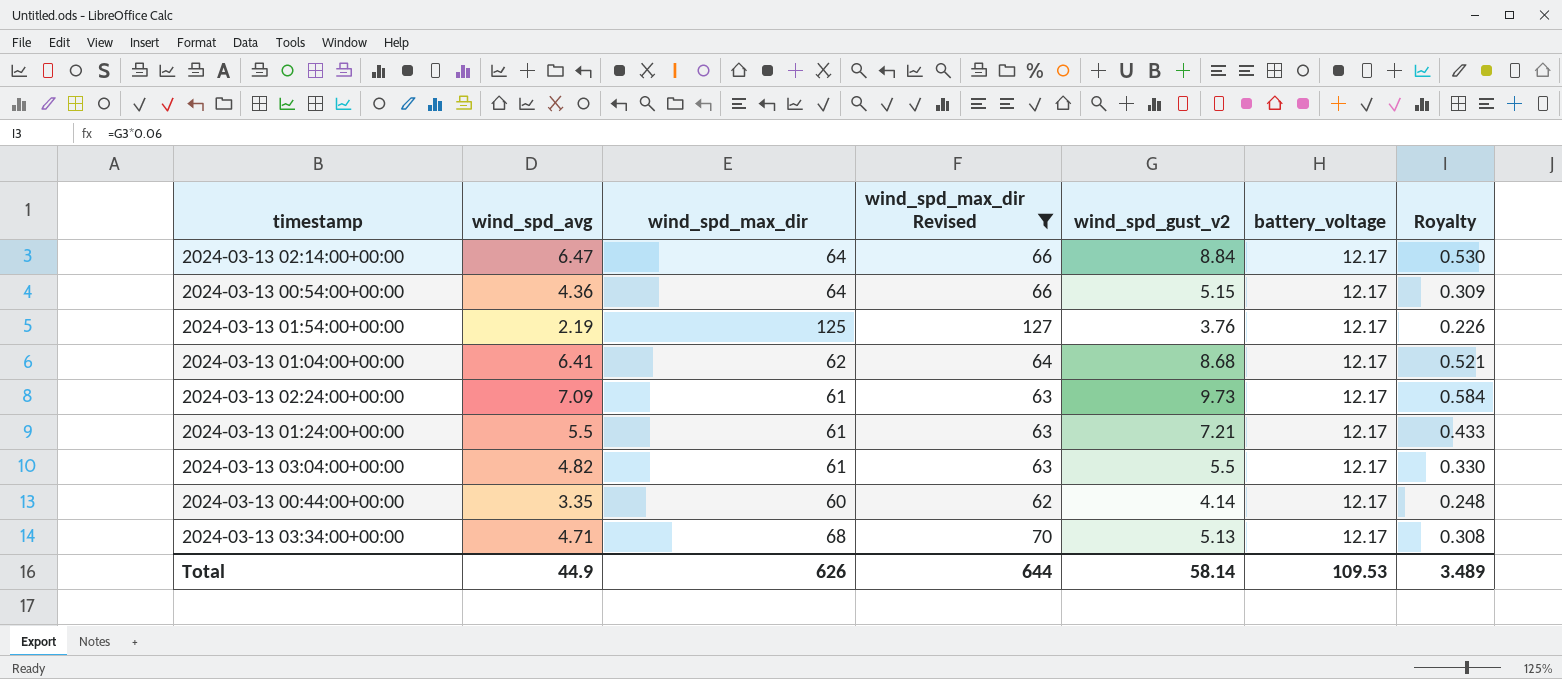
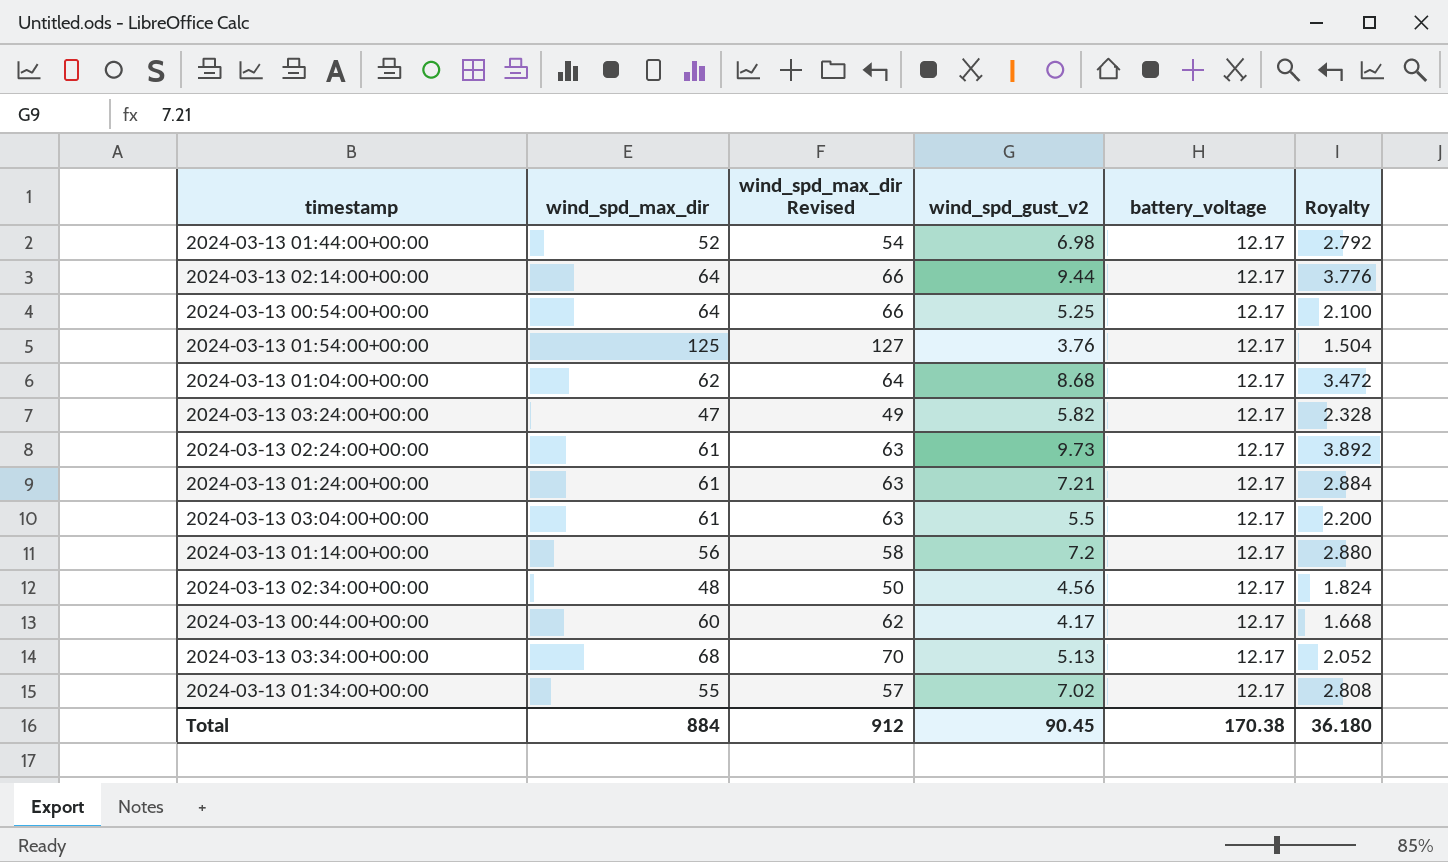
filter: wind_spd_max_dir Revised >= 62 -> none
column wind_spd_avg | position: 2 -> none
column Royalty | formula: [wind_spd_gust_v2] * 0.06 -> [wind_spd_gust_v2] * 0.4
2024-03-13 02:14:00+00:00 | wind_spd_gust_v2: 8.84 -> 9.44
2024-03-13 00:54:00+00:00 | wind_spd_gust_v2: 5.15 -> 5.25
2024-03-13 00:44:00+00:00 | wind_spd_gust_v2: 4.14 -> 4.17
Total | wind_spd_max_dir: 626 -> 884
Total | wind_spd_max_dir Revised: 644 -> 912
Total | wind_spd_gust_v2: 58.14 -> 90.45
Total | battery_voltage: 109.53 -> 170.38
Total | Royalty: 3.489 -> 36.180

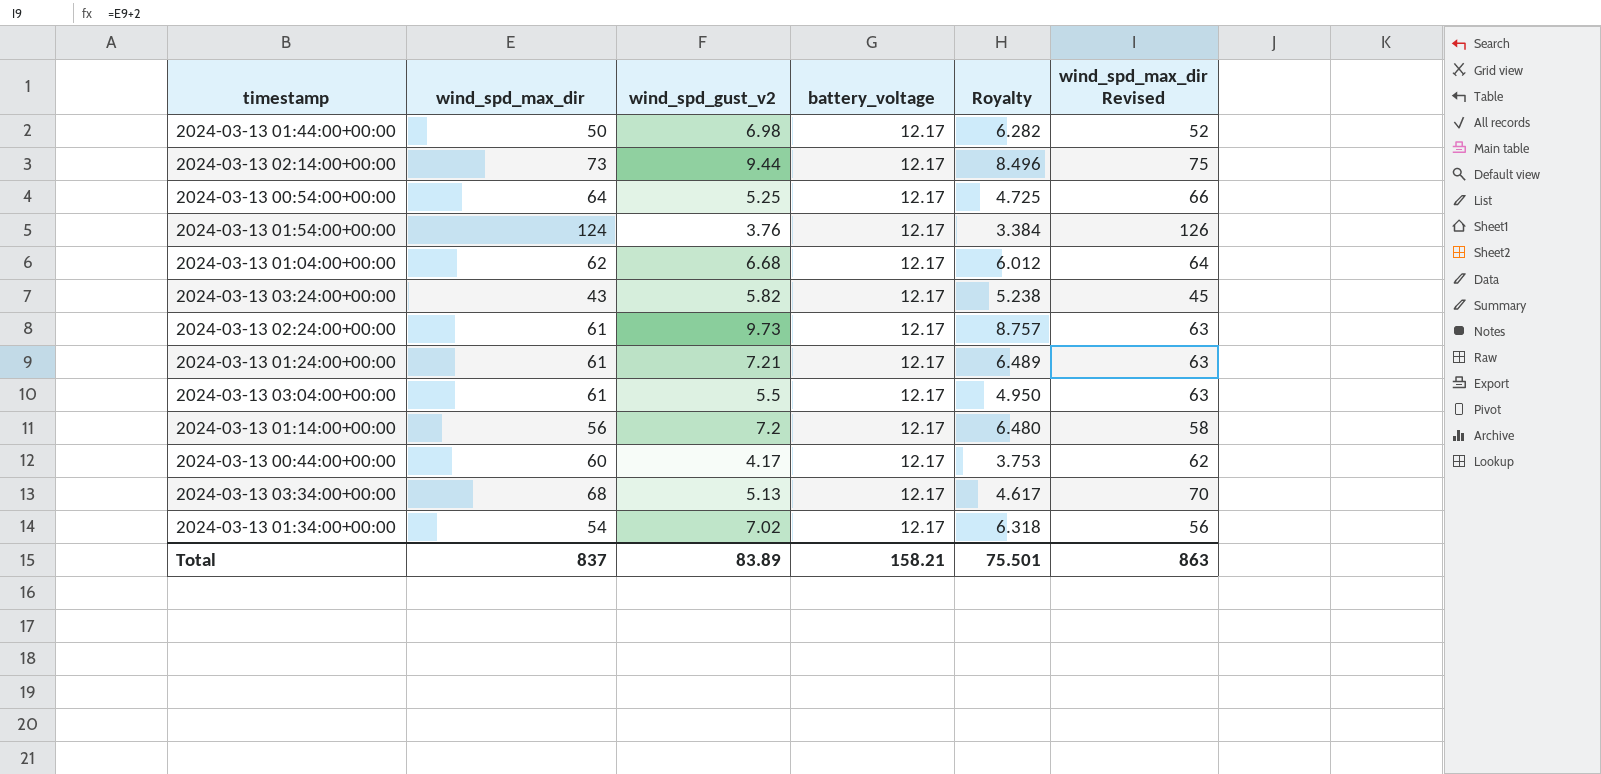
column Royalty | formula: [wind_spd_gust_v2] * 0.4 -> [wind_spd_gust_v2] * 0.9
column wind_spd_max_dir Revised | position: 3 -> 6
row 2024-03-13 02:34:00+00:00: 48 | 50 | 4.56 | 12.17 | 1.824 -> none
2024-03-13 01:44:00+00:00 | wind_spd_max_dir: 52 -> 50
2024-03-13 01:44:00+00:00 | wind_spd_max_dir Revised: 54 -> 52
2024-03-13 02:14:00+00:00 | wind_spd_max_dir: 64 -> 73
2024-03-13 02:14:00+00:00 | wind_spd_max_dir Revised: 66 -> 75
2024-03-13 01:54:00+00:00 | wind_spd_max_dir: 125 -> 124
2024-03-13 01:54:00+00:00 | wind_spd_max_dir Revised: 127 -> 126
2024-03-13 01:04:00+00:00 | wind_spd_gust_v2: 8.68 -> 6.68
2024-03-13 03:24:00+00:00 | wind_spd_max_dir: 47 -> 43
2024-03-13 03:24:00+00:00 | wind_spd_max_dir Revised: 49 -> 45
2024-03-13 01:34:00+00:00 | wind_spd_max_dir: 55 -> 54
2024-03-13 01:34:00+00:00 | wind_spd_max_dir Revised: 57 -> 56
Total | wind_spd_max_dir: 884 -> 837
Total | wind_spd_gust_v2: 90.45 -> 83.89
Total | battery_voltage: 170.38 -> 158.21
Total | Royalty: 36.180 -> 75.501
Total | wind_spd_max_dir Revised: 912 -> 863

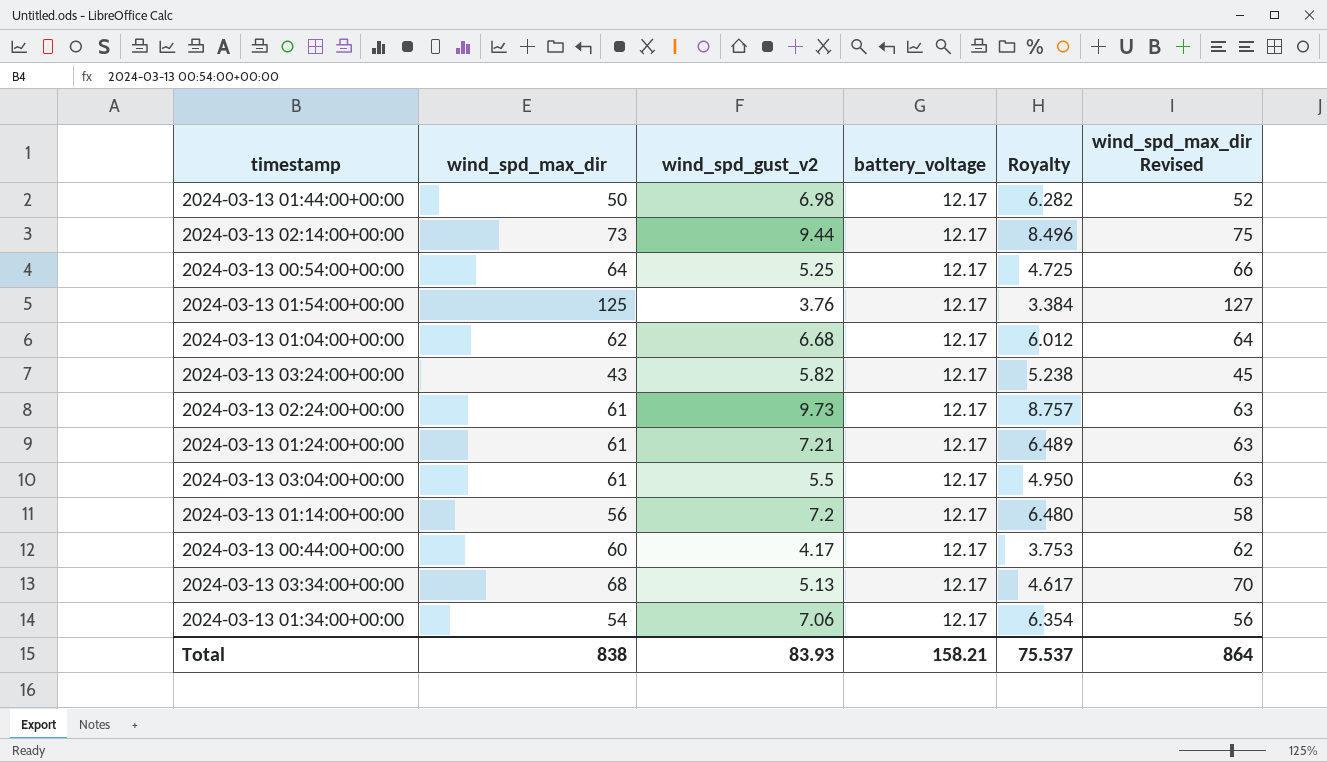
2024-03-13 01:54:00+00:00 | wind_spd_max_dir: 124 -> 125
2024-03-13 01:54:00+00:00 | wind_spd_max_dir Revised: 126 -> 127
2024-03-13 01:34:00+00:00 | wind_spd_gust_v2: 7.02 -> 7.06
2024-03-13 01:34:00+00:00 | Royalty: 6.318 -> 6.354
Total | wind_spd_max_dir: 837 -> 838
Total | wind_spd_gust_v2: 83.89 -> 83.93
Total | Royalty: 75.501 -> 75.537
Total | wind_spd_max_dir Revised: 863 -> 864

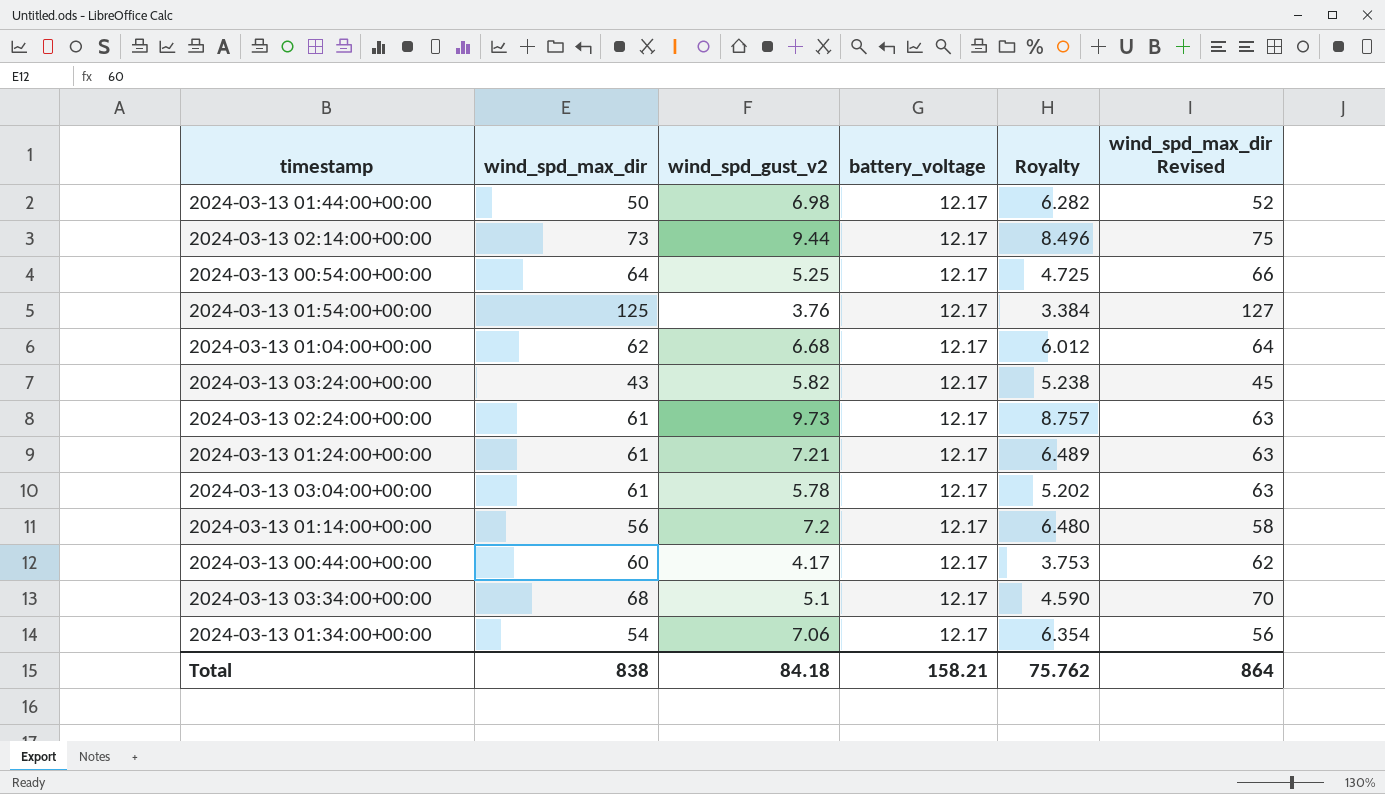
2024-03-13 03:04:00+00:00 | wind_spd_gust_v2: 5.5 -> 5.78
2024-03-13 03:04:00+00:00 | Royalty: 4.950 -> 5.202
2024-03-13 03:34:00+00:00 | wind_spd_gust_v2: 5.13 -> 5.1
2024-03-13 03:34:00+00:00 | Royalty: 4.617 -> 4.590
Total | wind_spd_gust_v2: 83.93 -> 84.18
Total | Royalty: 75.537 -> 75.762

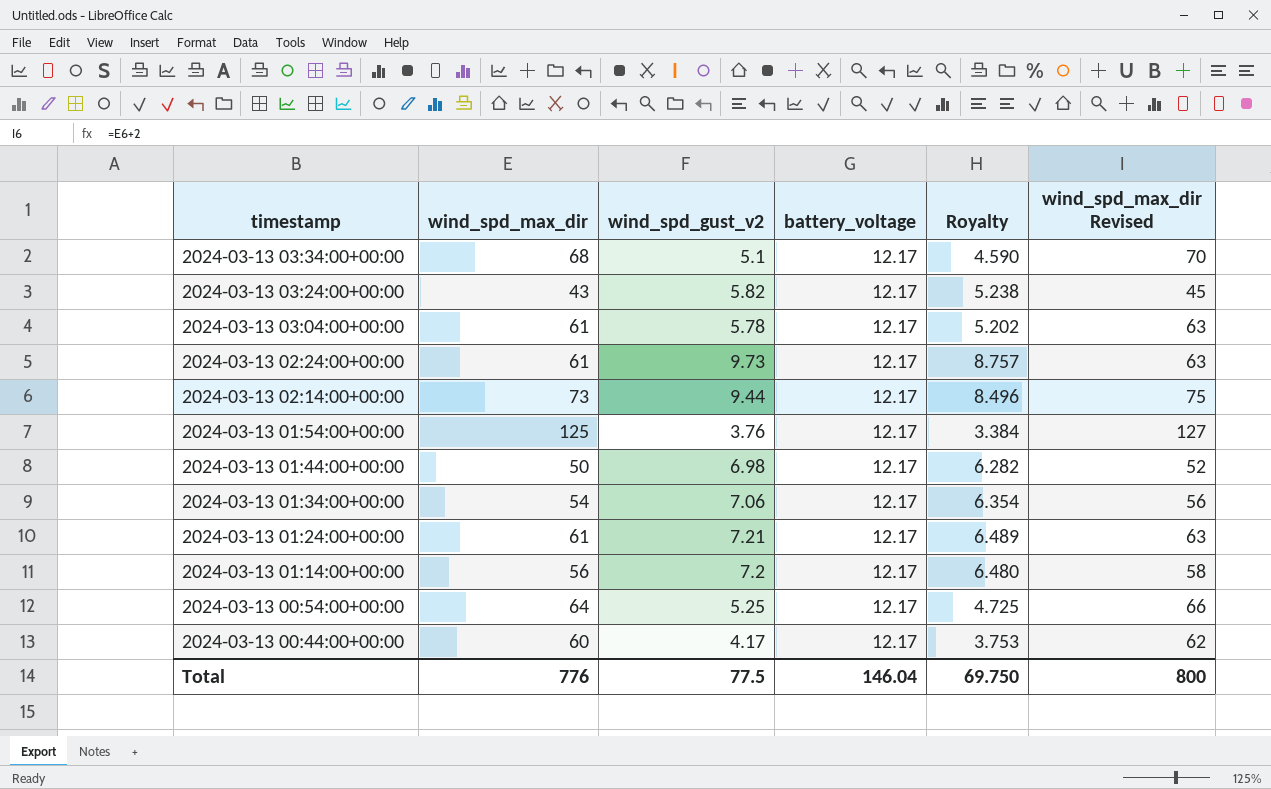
row order: none -> timestamp descending
row 2024-03-13 01:04:00+00:00: 62 | 6.68 | 12.17 | 6.012 | 64 -> none
Total | wind_spd_max_dir: 838 -> 776
Total | wind_spd_gust_v2: 84.18 -> 77.5
Total | battery_voltage: 158.21 -> 146.04
Total | Royalty: 75.762 -> 69.750
Total | wind_spd_max_dir Revised: 864 -> 800

